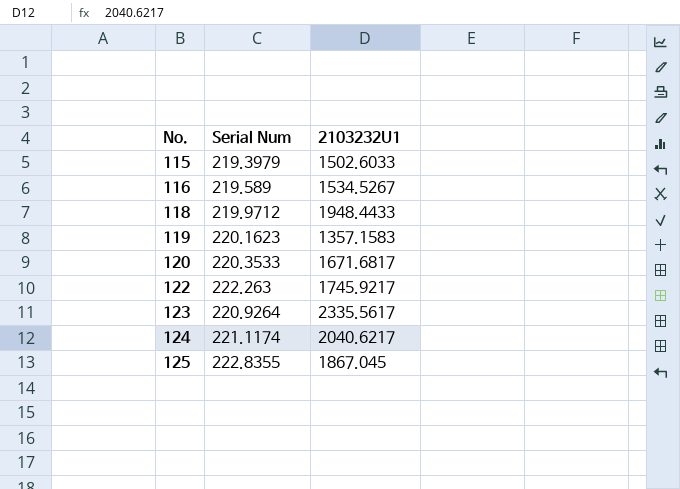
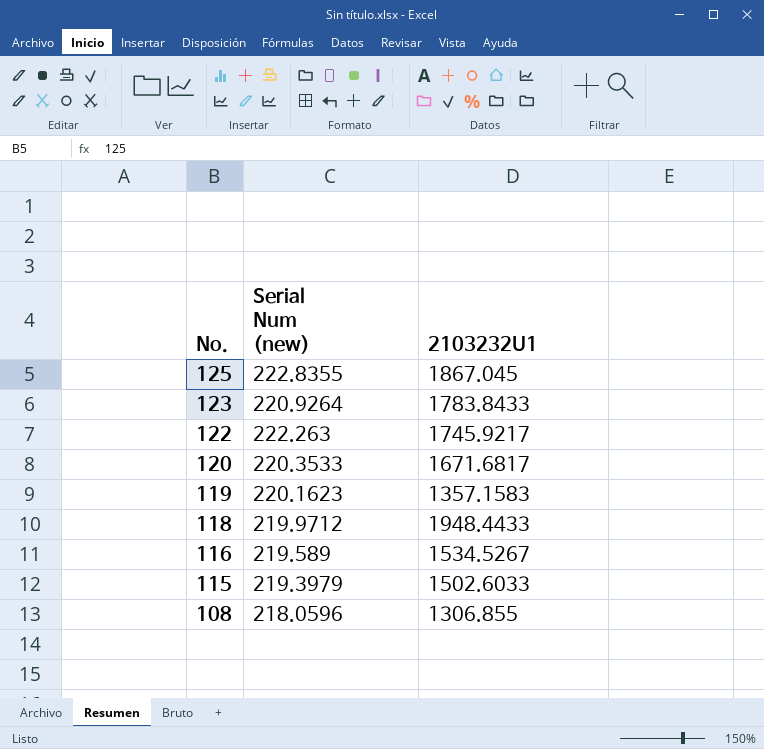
row order: No. ascending -> No. descending
column name: Serial Num -> Serial Num (new)
row 124: 221.1174 | 2040.6217 -> none
123 | 2103232U1: 2335.5617 -> 1783.8433
row 108: none -> 218.0596 | 1306.855

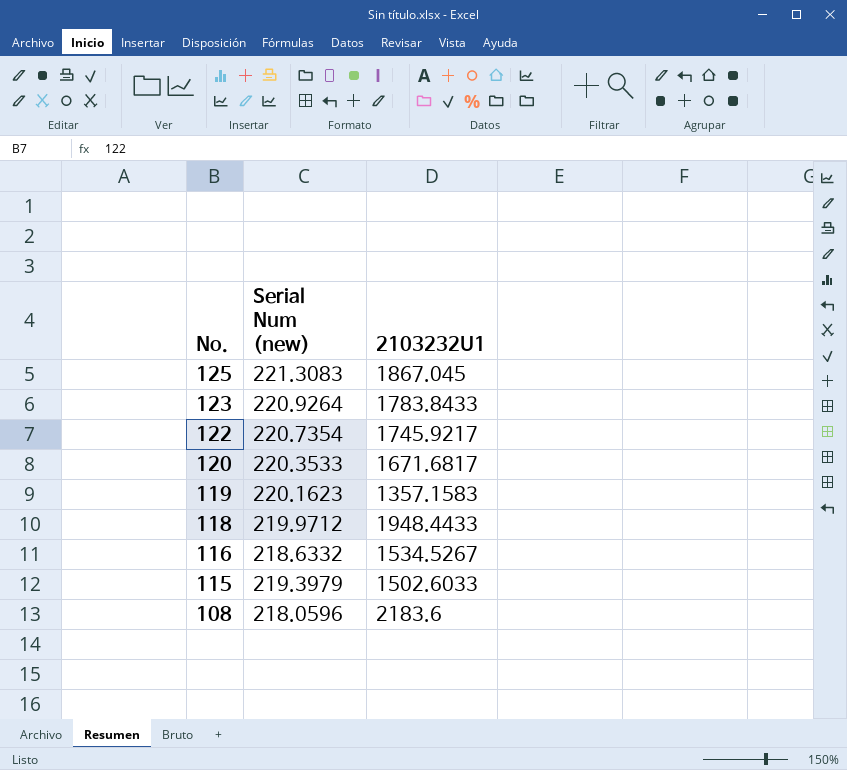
125 | Serial Num (new): 222.8355 -> 221.3083
122 | Serial Num (new): 222.263 -> 220.7354
116 | Serial Num (new): 219.589 -> 218.6332
108 | 2103232U1: 1306.855 -> 2183.6

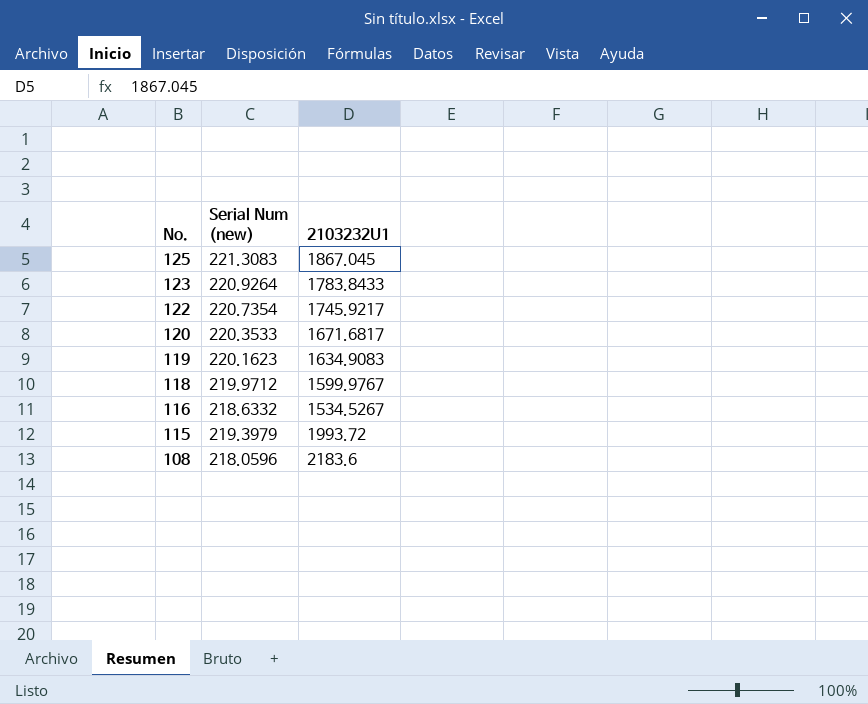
119 | 2103232U1: 1357.1583 -> 1634.9083
118 | 2103232U1: 1948.4433 -> 1599.9767
115 | 2103232U1: 1502.6033 -> 1993.72

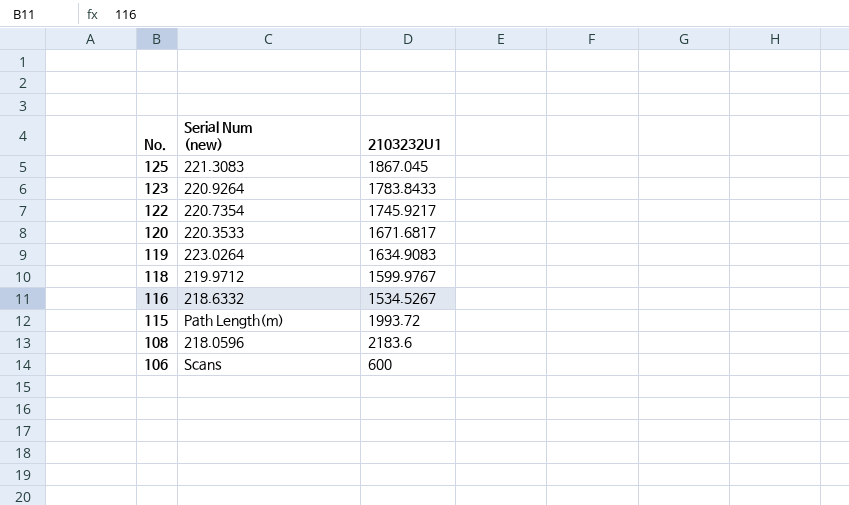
119 | Serial Num (new): 220.1623 -> 223.0264
115 | Serial Num (new): 219.3979 -> Path Length(m)
row 106: none -> Scans | 600

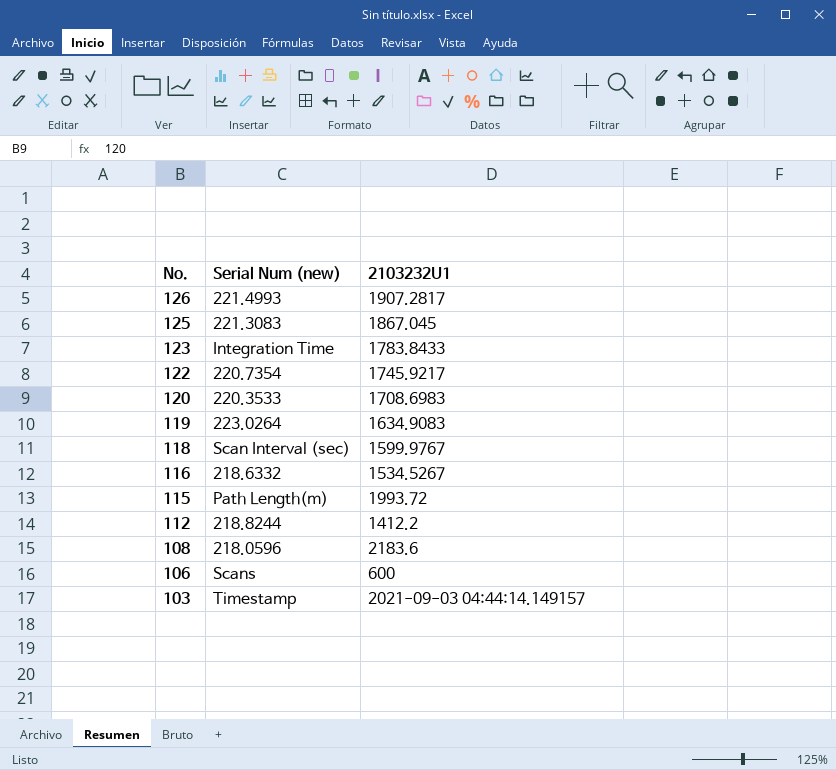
row 126: none -> 221.4993 | 1907.2817
123 | Serial Num (new): 220.9264 -> Integration Time
120 | 2103232U1: 1671.6817 -> 1708.6983
118 | Serial Num (new): 219.9712 -> Scan Interval (sec)
row 112: none -> 218.8244 | 1412.2
row 103: none -> Timestamp | 2021-09-03 04:44:14.149157

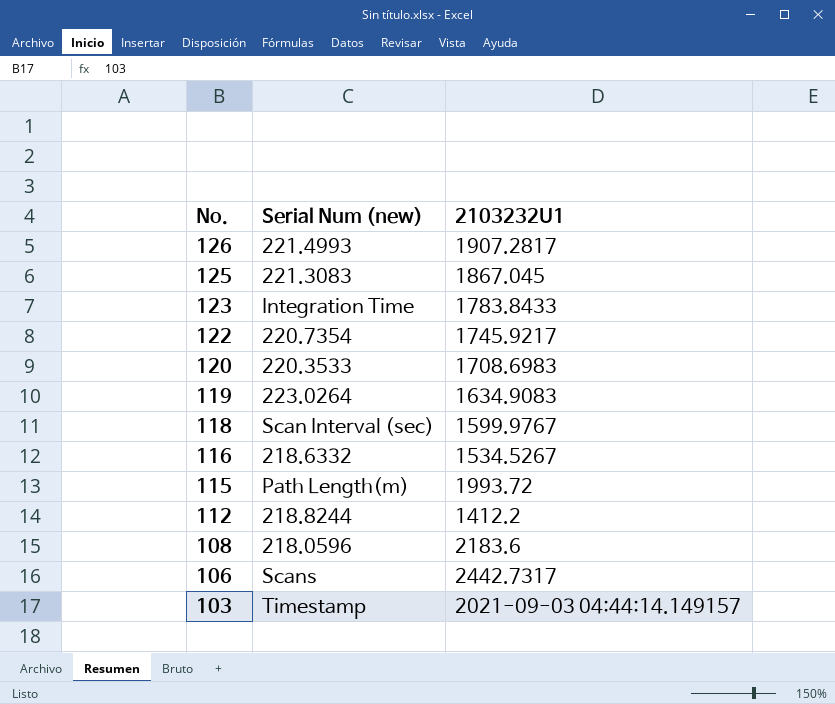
106 | 2103232U1: 600 -> 2442.7317

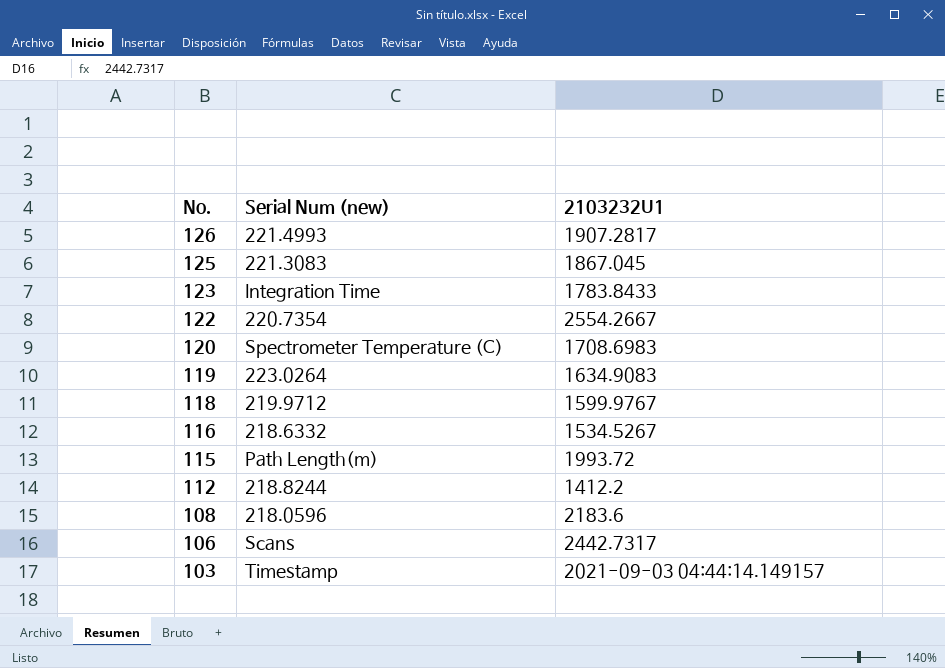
122 | 2103232U1: 1745.9217 -> 2554.2667
120 | Serial Num (new): 220.3533 -> Spectrometer Temperature (C)
118 | Serial Num (new): Scan Interval (sec) -> 219.9712

